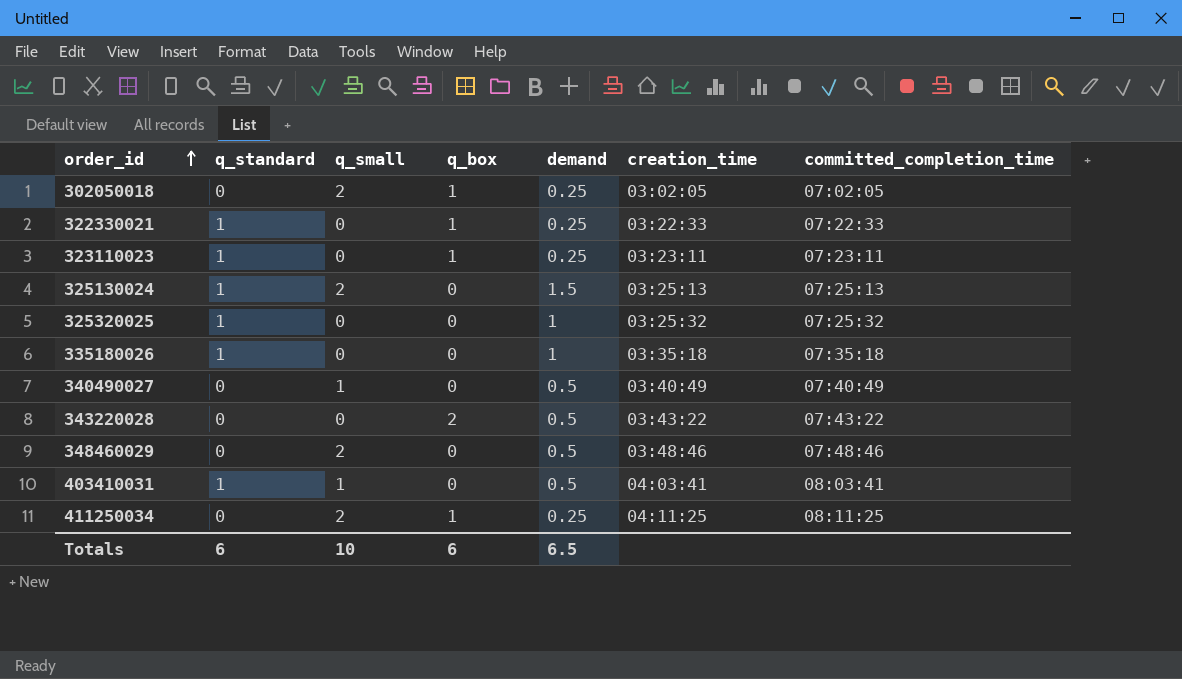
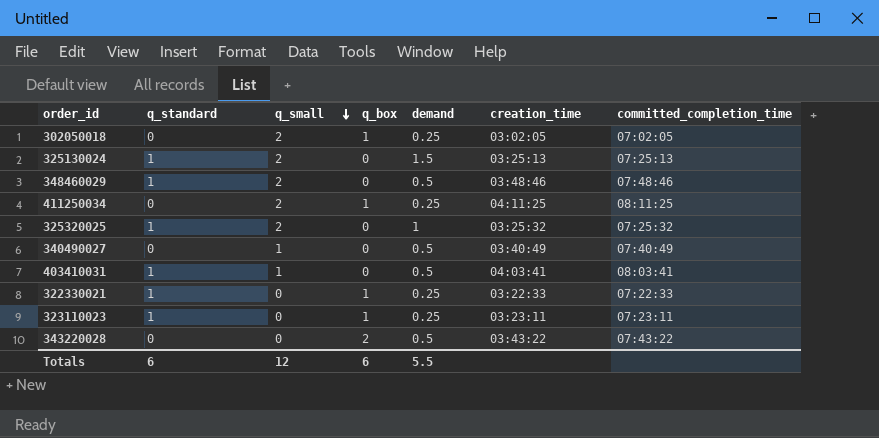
row order: order_id ascending -> q_small descending
row 335180026: 1 | 0 | 0 | 1 | 03:35:18 | 07:35:18 -> none
348460029 | q_standard: 0 -> 1
325320025 | q_small: 0 -> 2
Totals | q_small: 10 -> 12
Totals | demand: 6.5 -> 5.5

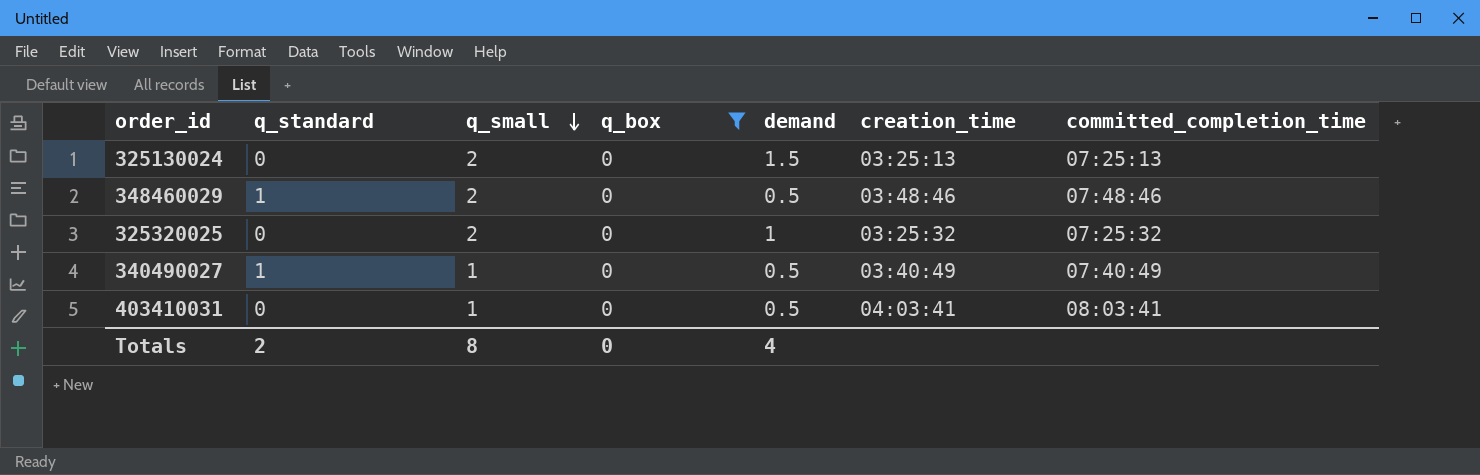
filter: none -> q_box = 0
325130024 | q_standard: 1 -> 0
325320025 | q_standard: 1 -> 0
340490027 | q_standard: 0 -> 1
403410031 | q_standard: 1 -> 0
Totals | q_standard: 6 -> 2
Totals | q_small: 12 -> 8
Totals | q_box: 6 -> 0
Totals | demand: 5.5 -> 4

